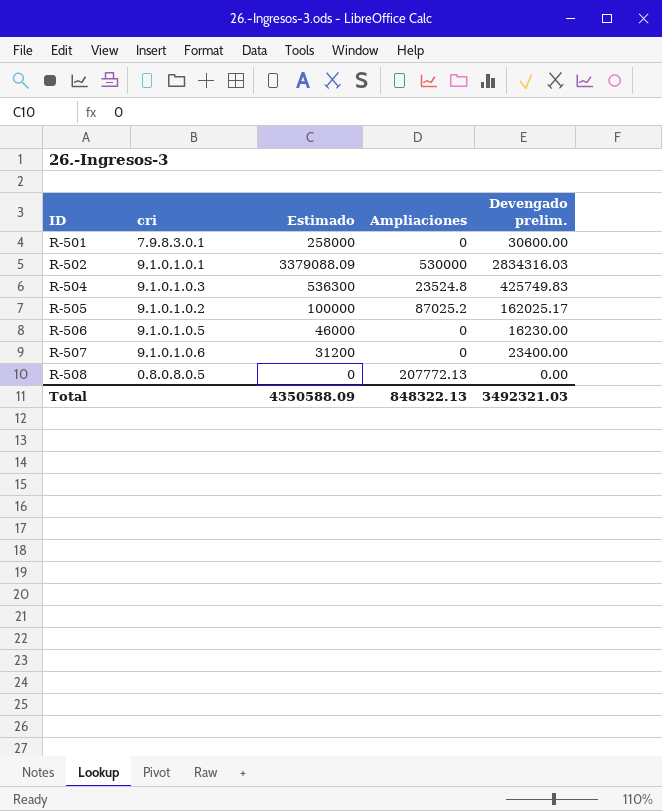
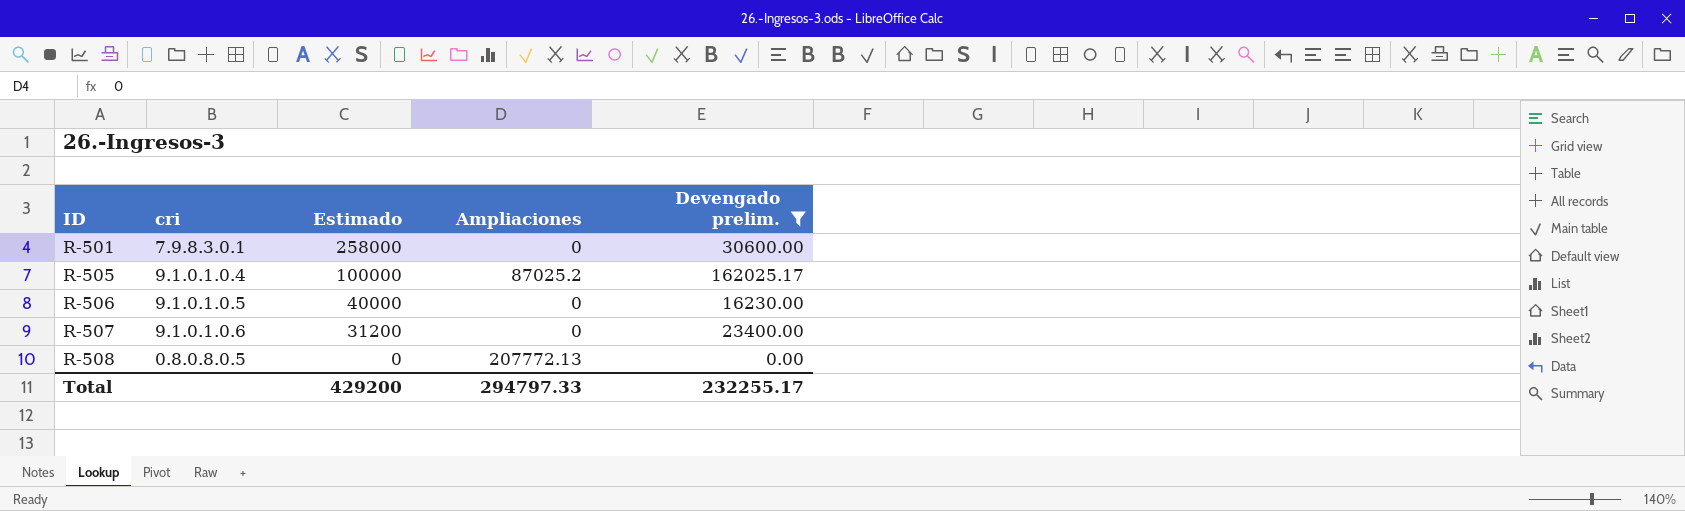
filter: none -> Devengado prelim. <= 162025.17
R-505 | cri: 9.1.0.1.0.2 -> 9.1.0.1.0.4
R-506 | Estimado: 46000 -> 40000
Total | Estimado: 4350588.09 -> 429200
Total | Ampliaciones: 848322.13 -> 294797.33
Total | Devengado prelim.: 3492321.03 -> 232255.17

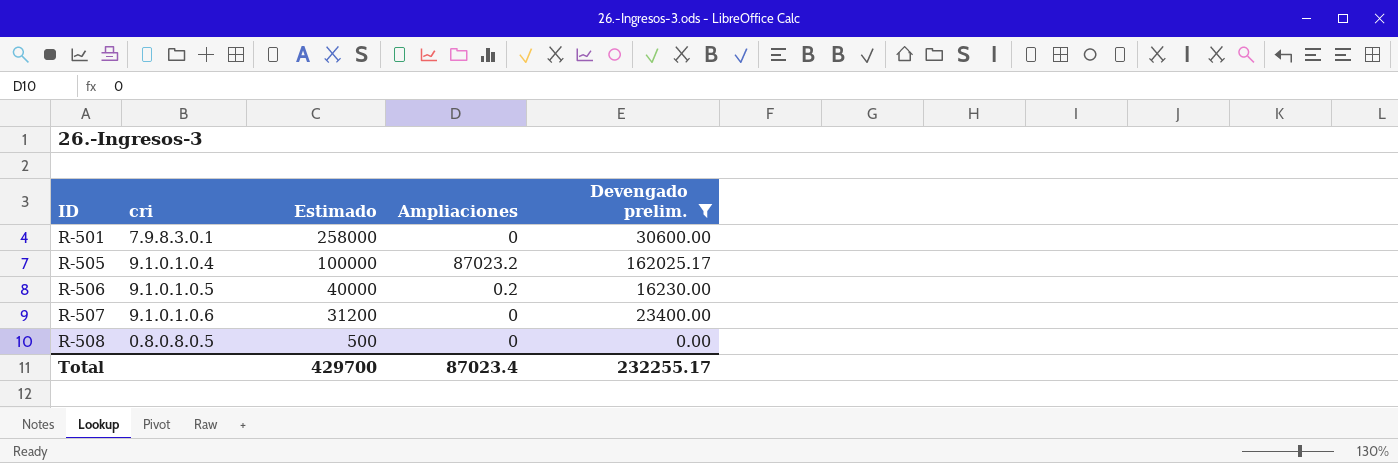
R-505 | Ampliaciones: 87025.2 -> 87023.2
R-506 | Ampliaciones: 0 -> 0.2
R-508 | Estimado: 0 -> 500
R-508 | Ampliaciones: 207772.13 -> 0
Total | Estimado: 429200 -> 429700
Total | Ampliaciones: 294797.33 -> 87023.4

